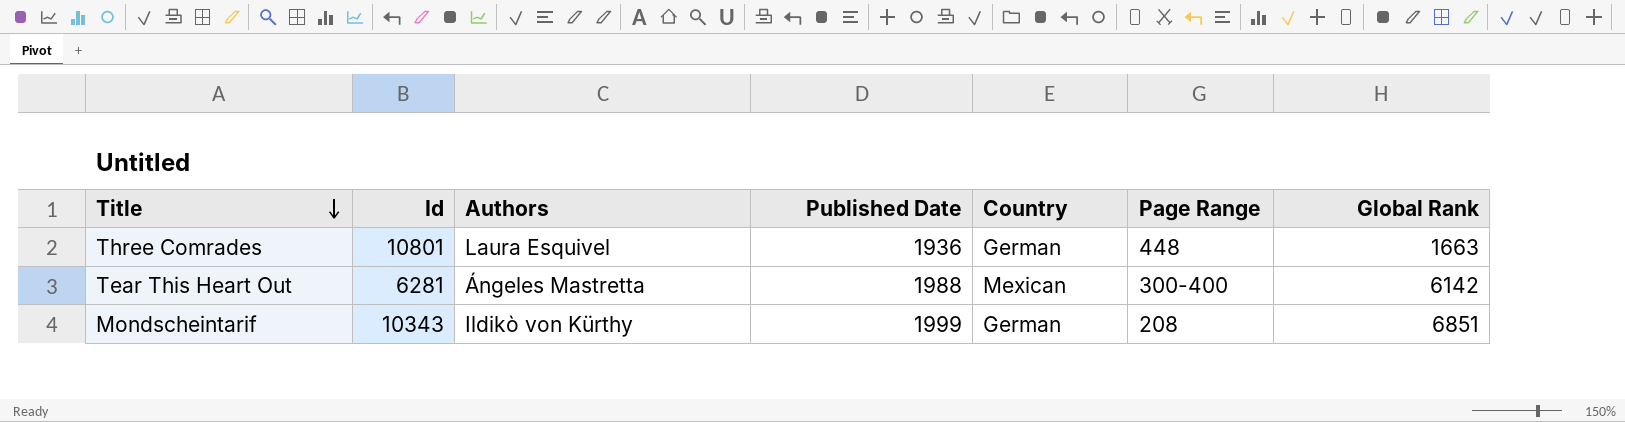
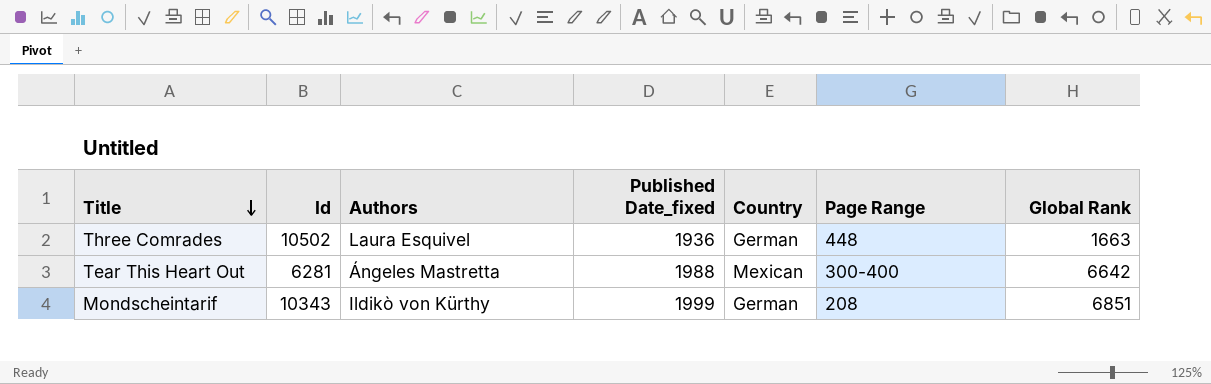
column name: Published Date -> Published Date_fixed
Three Comrades | Id: 10801 -> 10502
Tear This Heart Out | Global Rank: 6142 -> 6642

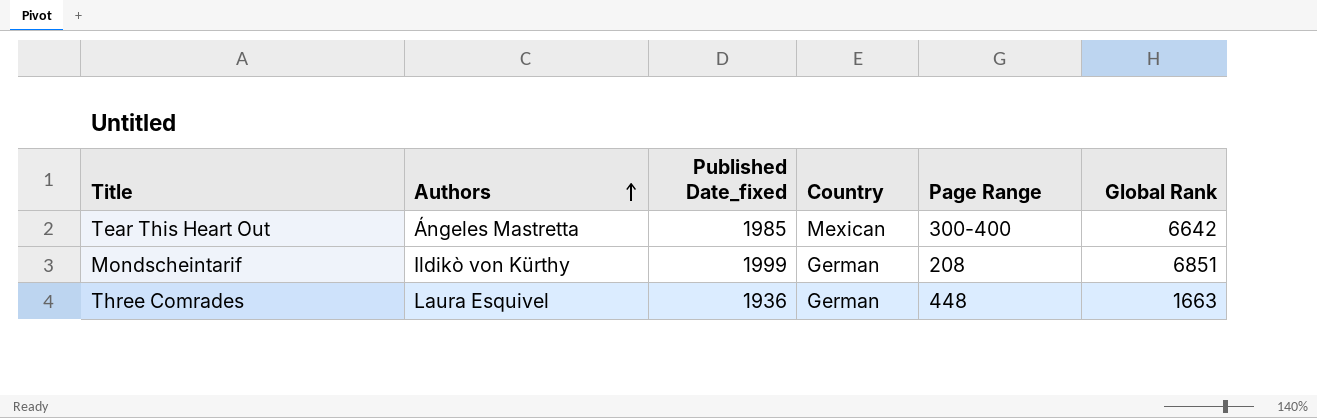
row order: Title descending -> Authors ascending
column Id | position: 2 -> none
Tear This Heart Out | Published Date_fixed: 1988 -> 1985

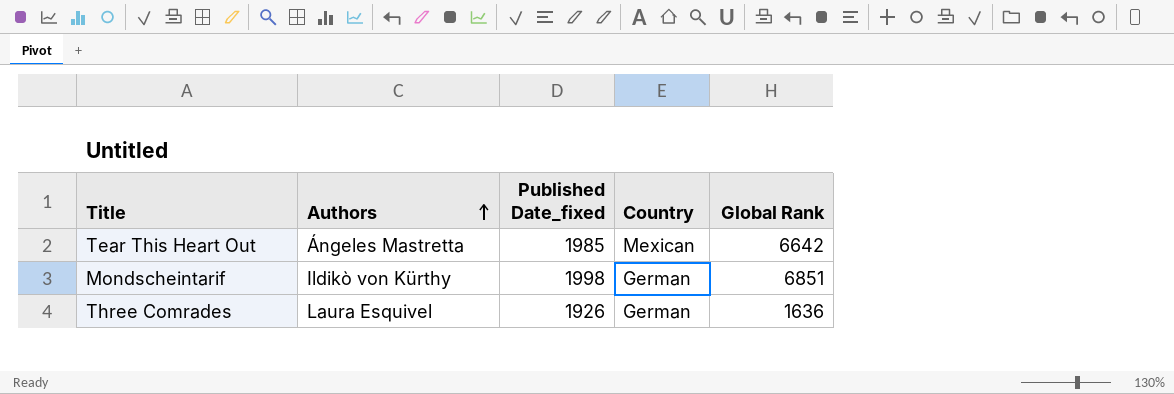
column Page Range | position: 5 -> none
Mondscheintarif | Published Date_fixed: 1999 -> 1998
Three Comrades | Published Date_fixed: 1936 -> 1926
Three Comrades | Global Rank: 1663 -> 1636

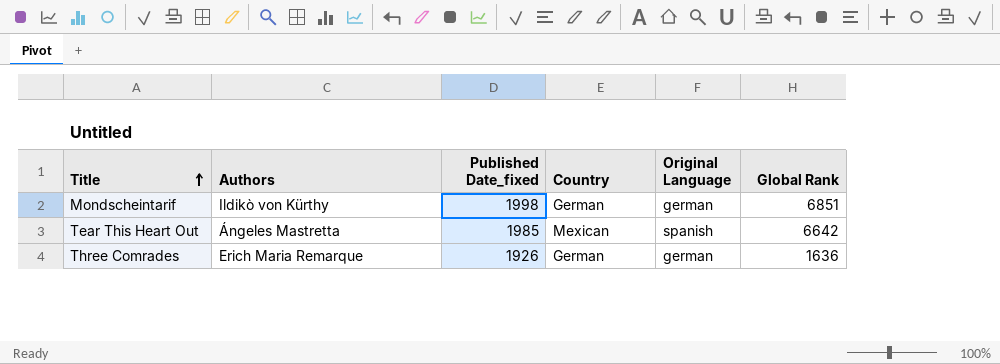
row order: Authors ascending -> Title ascending
column Original Language | position: none -> 5
Three Comrades | Authors: Laura Esquivel -> Erich Maria Remarque

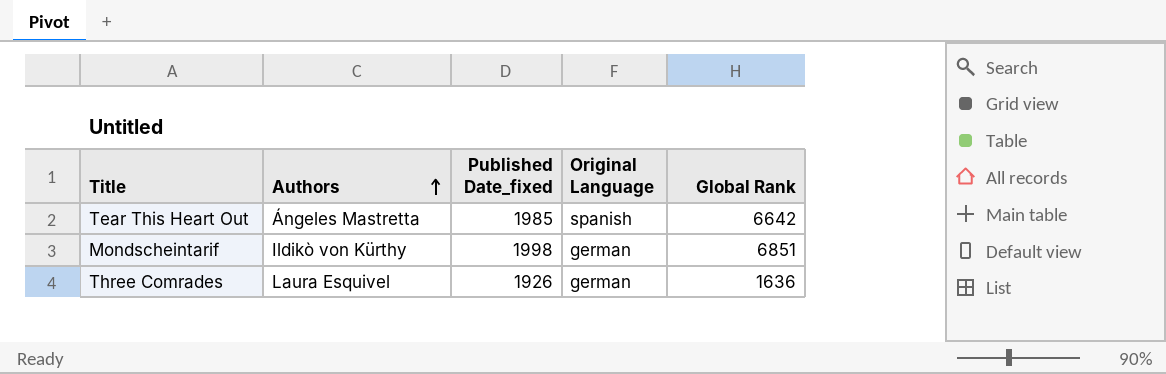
row order: Title ascending -> Authors ascending
column Country | position: 4 -> none
Three Comrades | Authors: Erich Maria Remarque -> Laura Esquivel

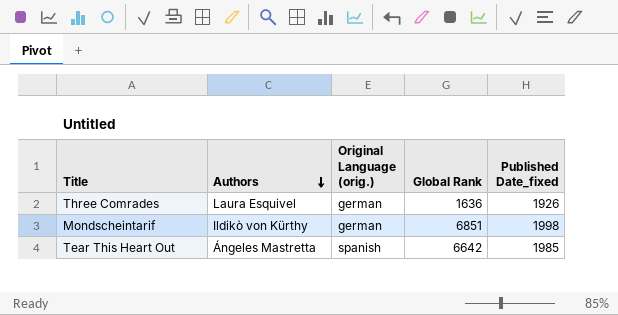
row order: Authors ascending -> Authors descending
column name: Original Language -> Original Language (orig.)
column Published Date_fixed | position: 3 -> 5

